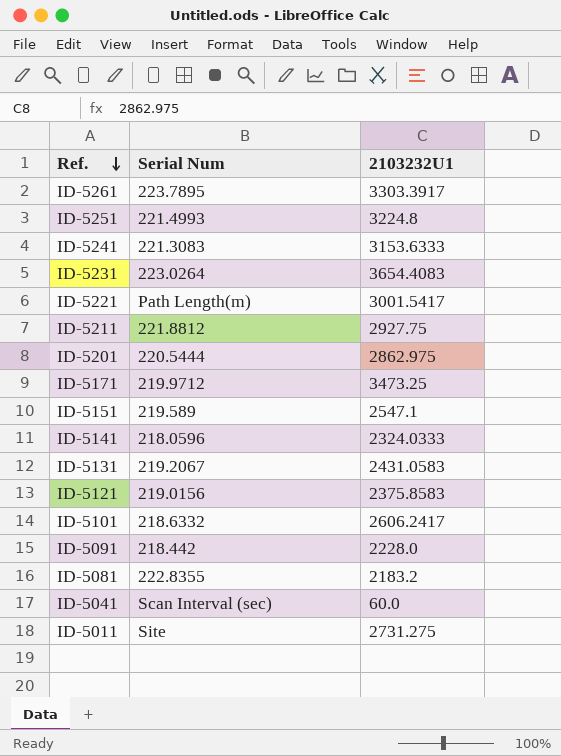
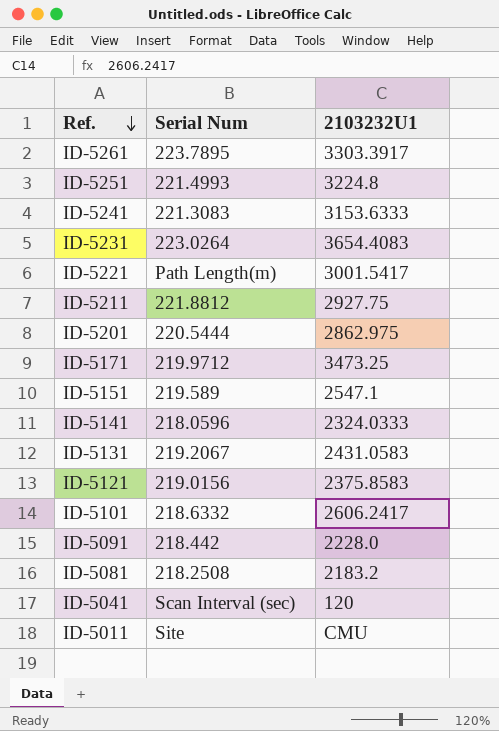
ID-5081 | Serial Num: 222.8355 -> 218.2508
ID-5041 | 2103232U1: 60.0 -> 120
ID-5011 | 2103232U1: 2731.275 -> CMU

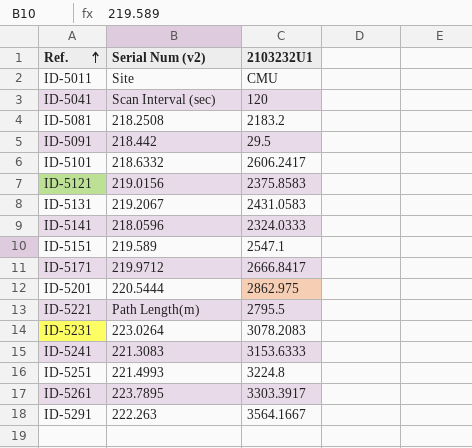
row order: Ref. descending -> Ref. ascending
column name: Serial Num -> Serial Num (v2)
row ID-5211: 221.8812 | 2927.75 -> none
ID-5091 | 2103232U1: 2228.0 -> 29.5
ID-5171 | 2103232U1: 3473.25 -> 2666.8417
ID-5221 | 2103232U1: 3001.5417 -> 2795.5
ID-5231 | 2103232U1: 3654.4083 -> 3078.2083
row ID-5291: none -> 222.263 | 3564.1667

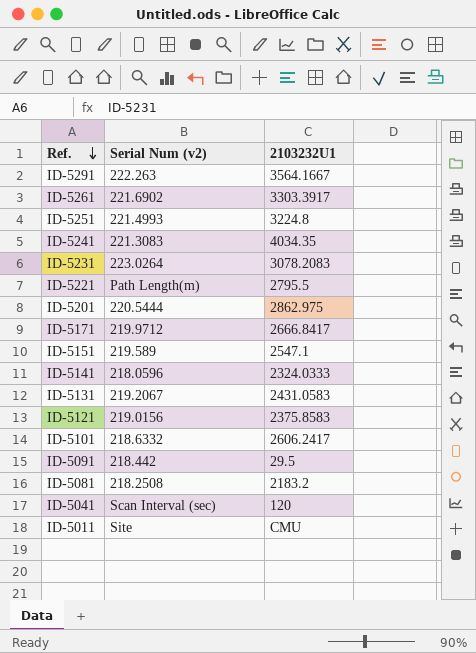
row order: Ref. ascending -> Ref. descending
ID-5261 | Serial Num (v2): 223.7895 -> 221.6902
ID-5241 | 2103232U1: 3153.6333 -> 4034.35

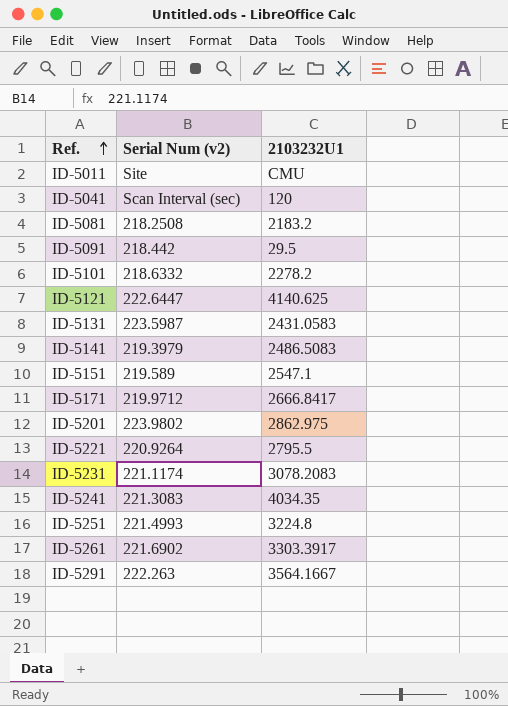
row order: Ref. descending -> Ref. ascending
ID-5101 | 2103232U1: 2606.2417 -> 2278.2
ID-5121 | Serial Num (v2): 219.0156 -> 222.6447
ID-5121 | 2103232U1: 2375.8583 -> 4140.625
ID-5131 | Serial Num (v2): 219.2067 -> 223.5987
ID-5141 | Serial Num (v2): 218.0596 -> 219.3979
ID-5141 | 2103232U1: 2324.0333 -> 2486.5083
ID-5201 | Serial Num (v2): 220.5444 -> 223.9802
ID-5221 | Serial Num (v2): Path Length(m) -> 220.9264
ID-5231 | Serial Num (v2): 223.0264 -> 221.1174

